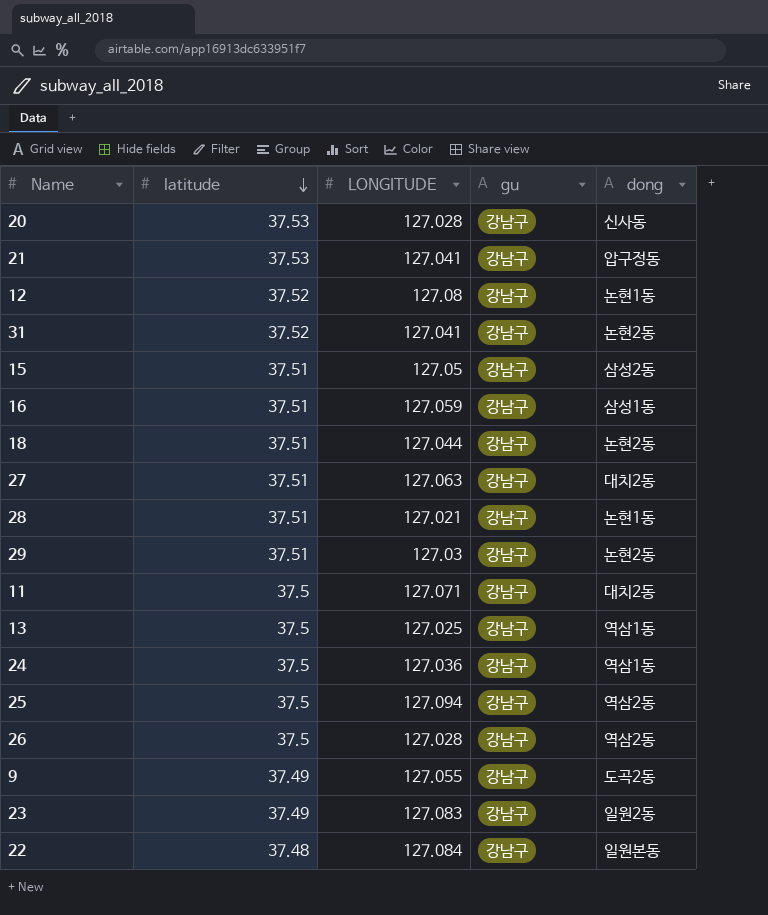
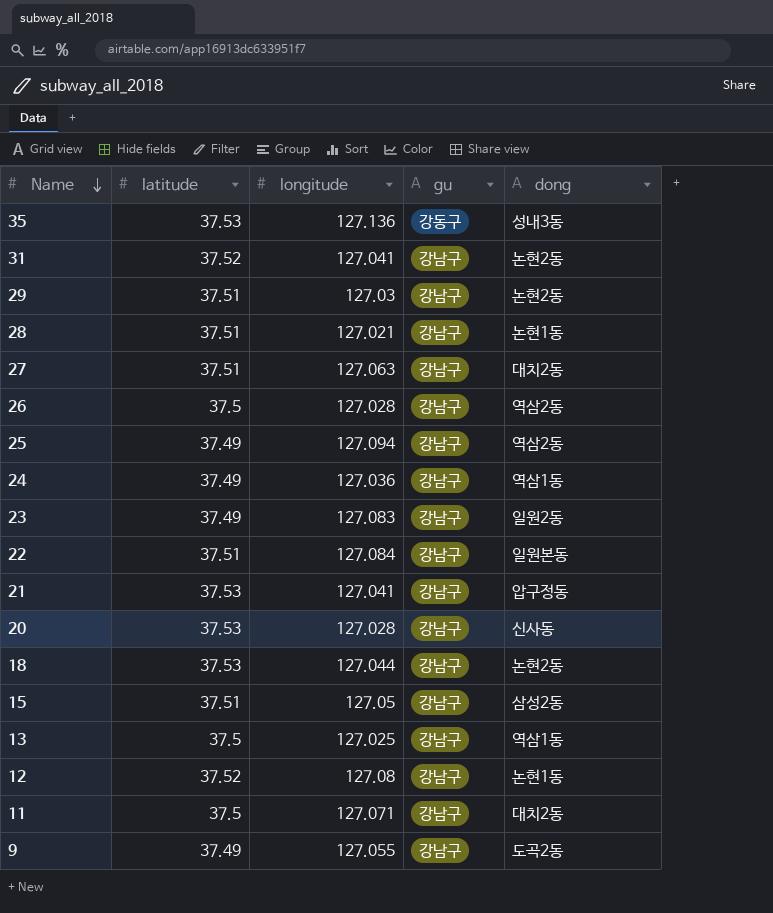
row order: latitude descending -> Name descending
column name: LONGITUDE -> longitude
row 16: 37.51 | 127.059 | 강남구 | 삼성1동 -> none
row 35: none -> 37.53 | 127.136 | 강동구 | 성내3동
25 | latitude: 37.5 -> 37.49
24 | latitude: 37.5 -> 37.49
22 | latitude: 37.48 -> 37.51
18 | latitude: 37.51 -> 37.53

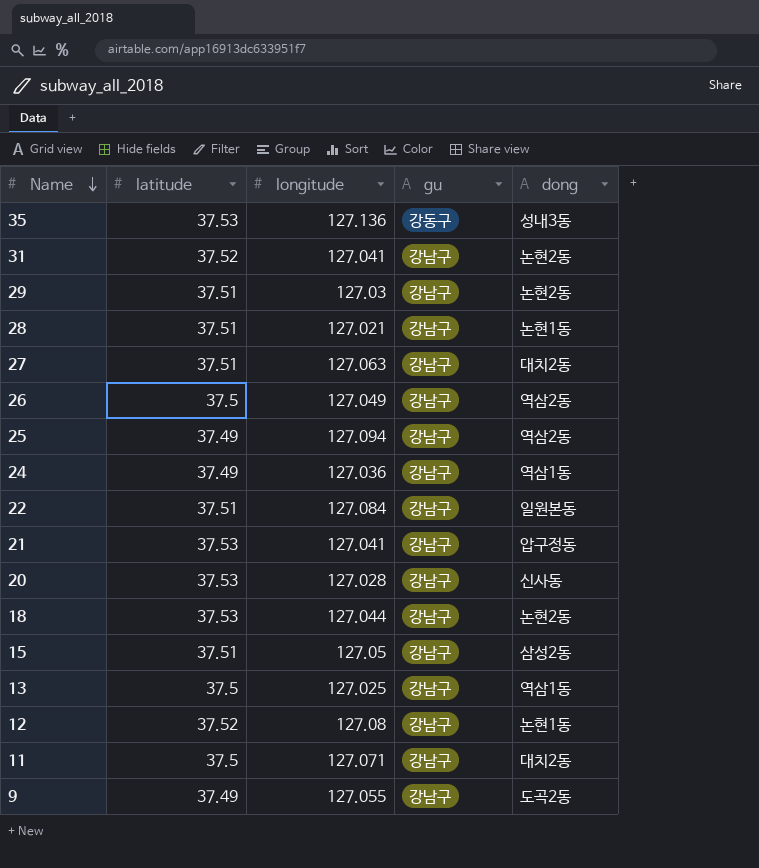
row 23: 37.49 | 127.083 | 강남구 | 일원2동 -> none
26 | longitude: 127.028 -> 127.049

